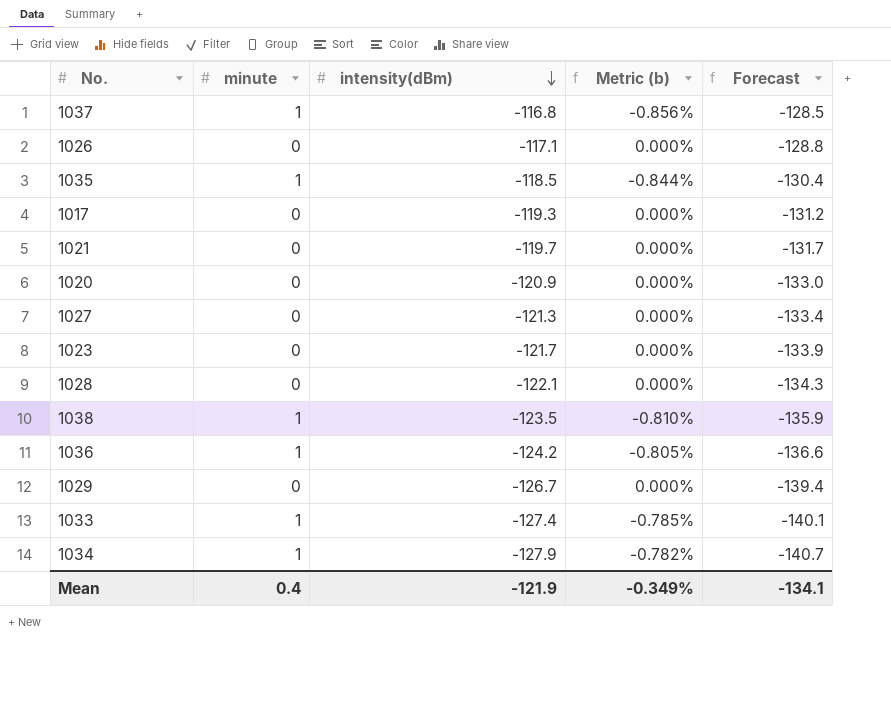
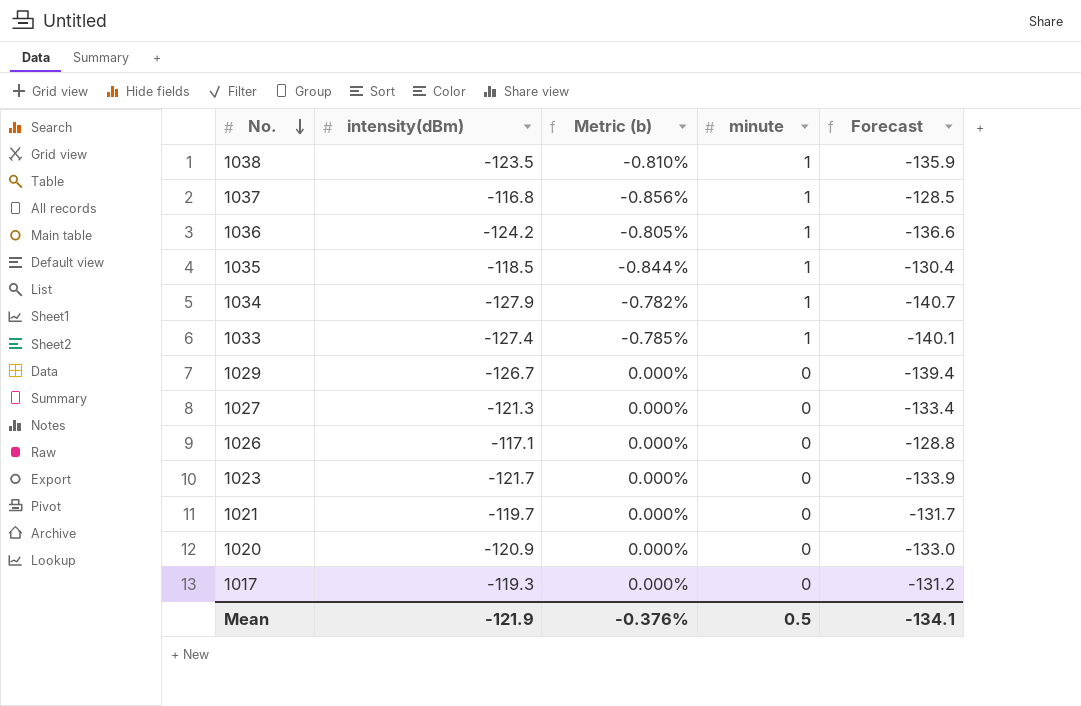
row order: intensity(dBm) descending -> No. descending
column minute | position: 2 -> 4
row 1028: 0 | -122.1 | 0.000% | -134.3 -> none
Mean | Metric (b): -0.349% -> -0.376%
Mean | minute: 0.4 -> 0.5

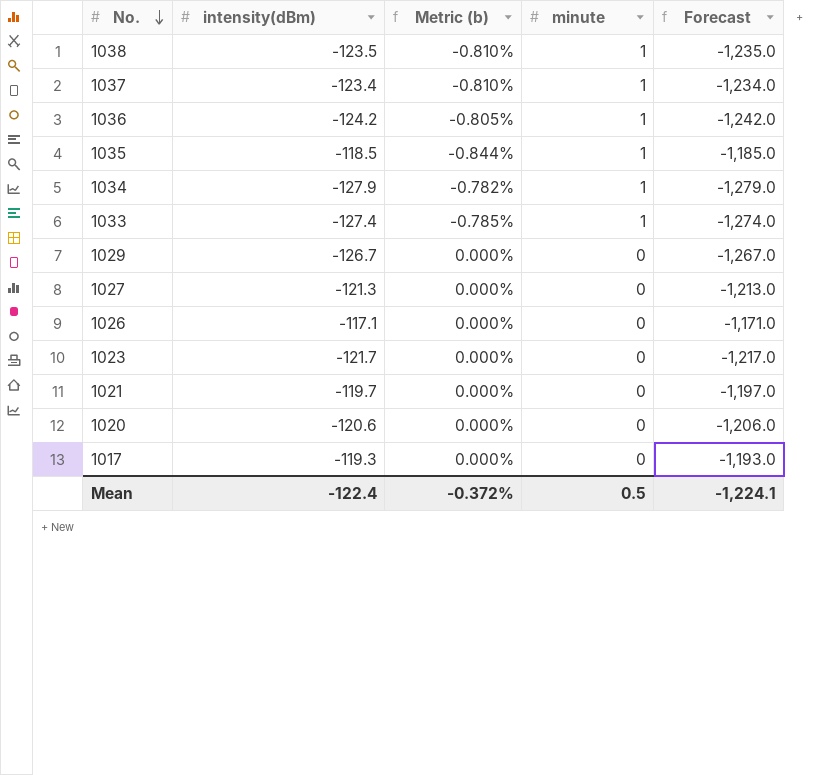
column Forecast | formula: [intensity(dBm)] * 1.1 -> [intensity(dBm)] * 10
1037 | intensity(dBm): -116.8 -> -123.4
1037 | Metric (b): -0.856% -> -0.810%
1020 | intensity(dBm): -120.9 -> -120.6
Mean | intensity(dBm): -121.9 -> -122.4
Mean | Metric (b): -0.376% -> -0.372%
Mean | Forecast: -134.1 -> -1,224.1

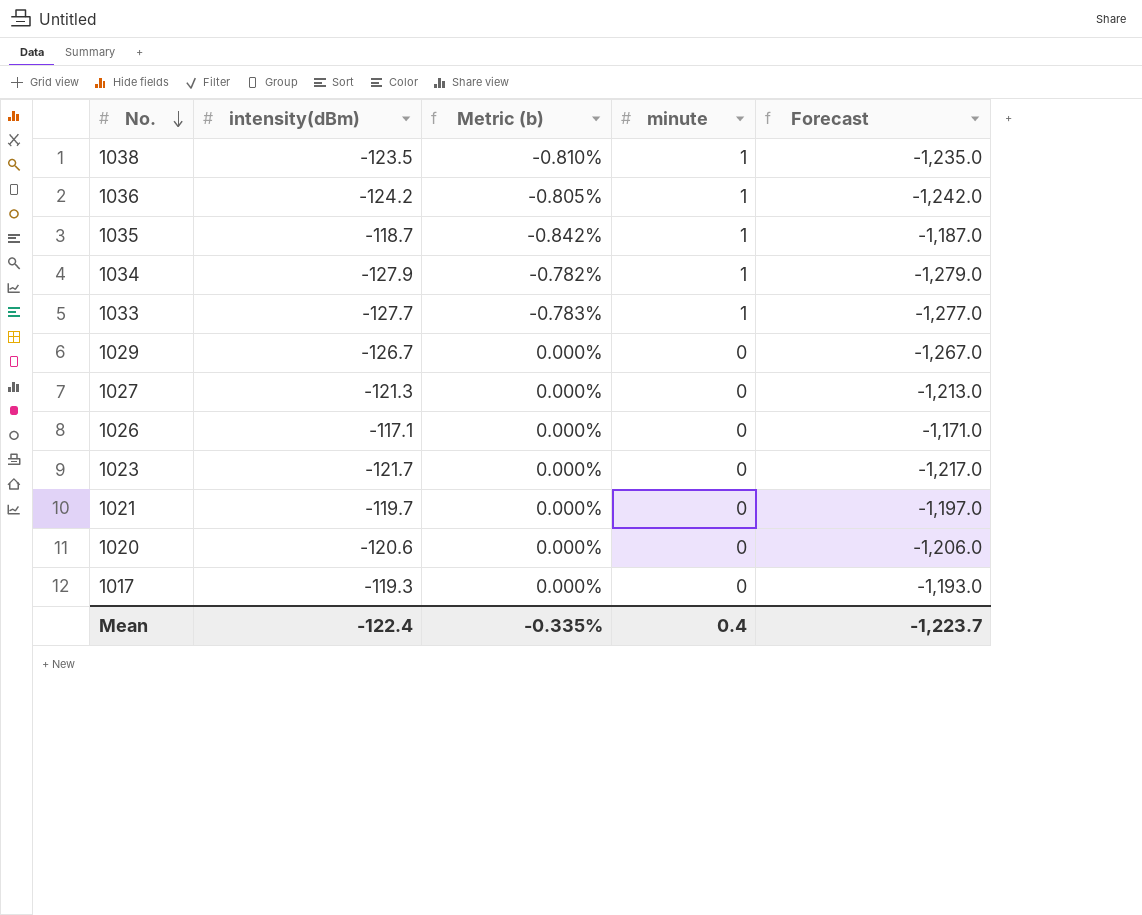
row 1037: -123.4 | -0.810% | 1 | -1,234.0 -> none
1035 | intensity(dBm): -118.5 -> -118.7
1035 | Metric (b): -0.844% -> -0.842%
1035 | Forecast: -1,185.0 -> -1,187.0
1033 | intensity(dBm): -127.4 -> -127.7
1033 | Metric (b): -0.785% -> -0.783%
1033 | Forecast: -1,274.0 -> -1,277.0
Mean | Metric (b): -0.372% -> -0.335%
Mean | minute: 0.5 -> 0.4
Mean | Forecast: -1,224.1 -> -1,223.7

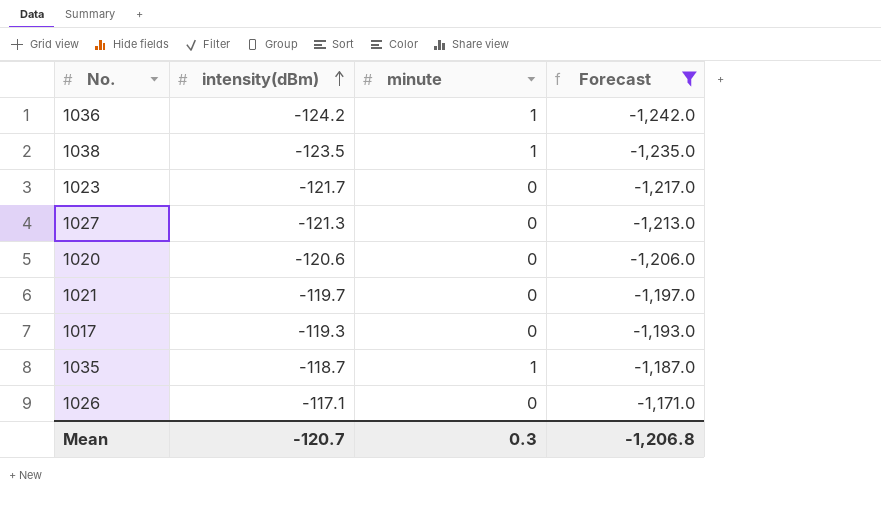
filter: none -> Forecast >= -1,242.0
row order: No. descending -> intensity(dBm) ascending
column Metric (b) | formula: [minute] / [intensity(dBm)] -> none
Mean | intensity(dBm): -122.4 -> -120.7
Mean | minute: 0.4 -> 0.3
Mean | Forecast: -1,223.7 -> -1,206.8

